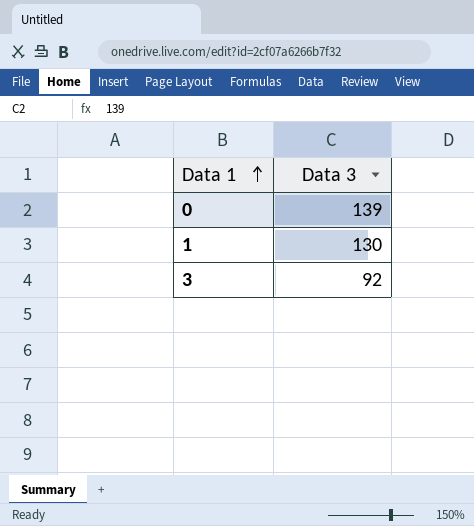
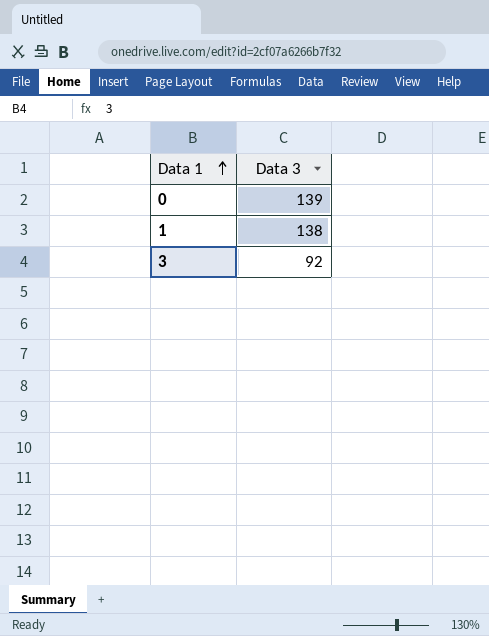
1 | Data 3: 130 -> 138

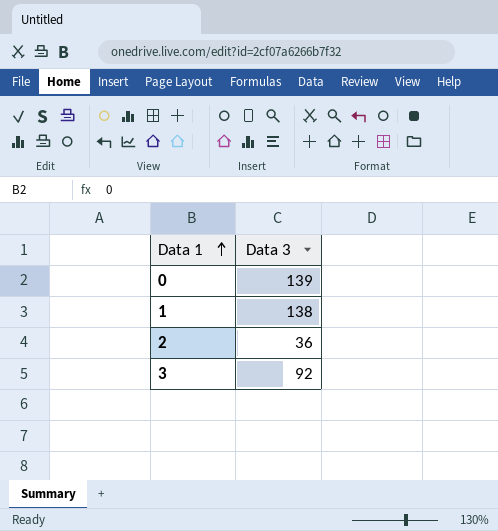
row 2: none -> 36

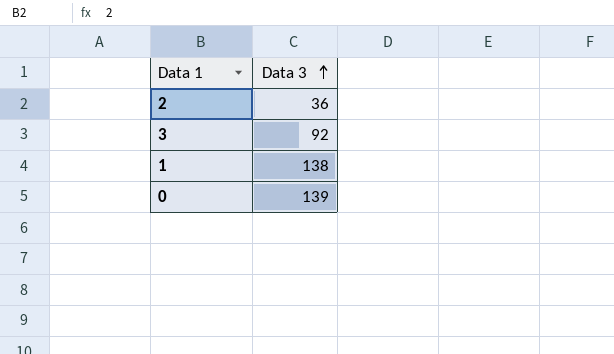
row order: Data 1 ascending -> Data 3 ascending

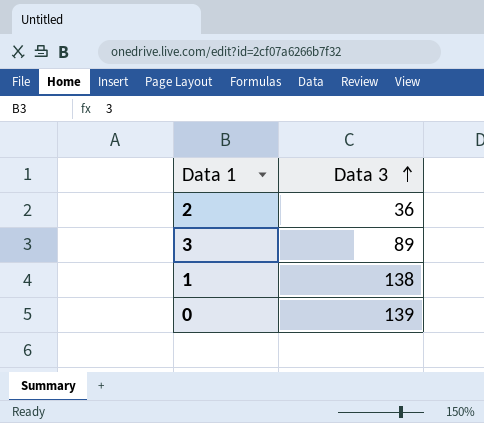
3 | Data 3: 92 -> 89

